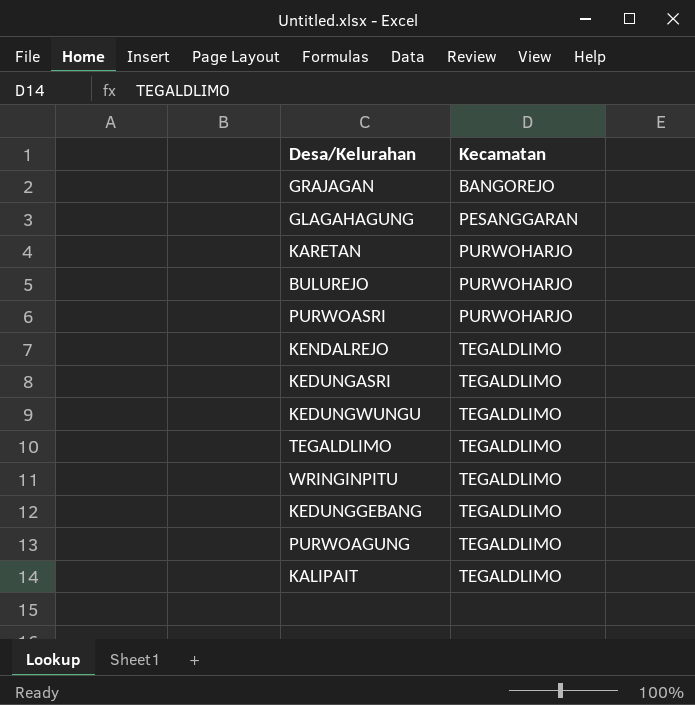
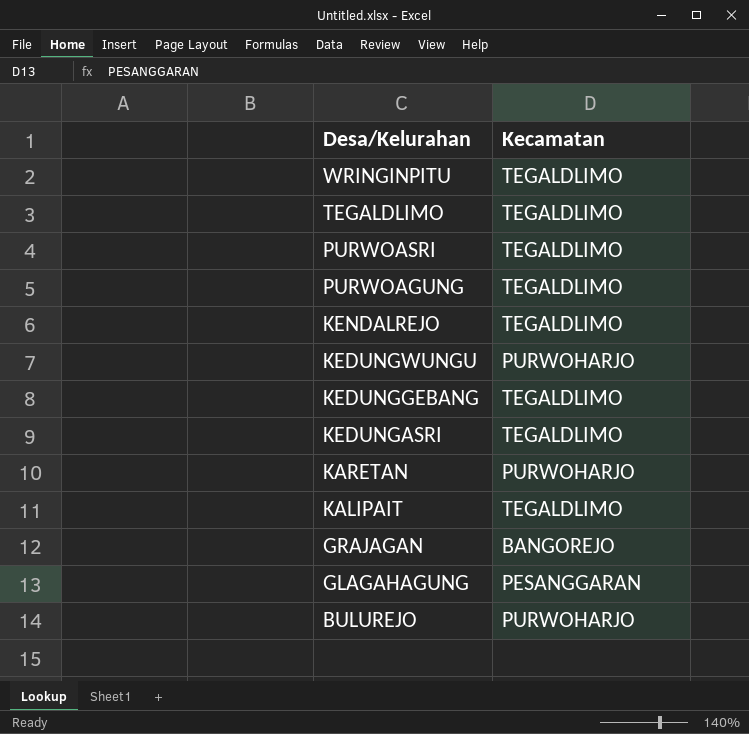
row order: Kecamatan ascending -> Desa/Kelurahan descending
PURWOASRI | Kecamatan: PURWOHARJO -> TEGALDLIMO
KEDUNGWUNGU | Kecamatan: TEGALDLIMO -> PURWOHARJO

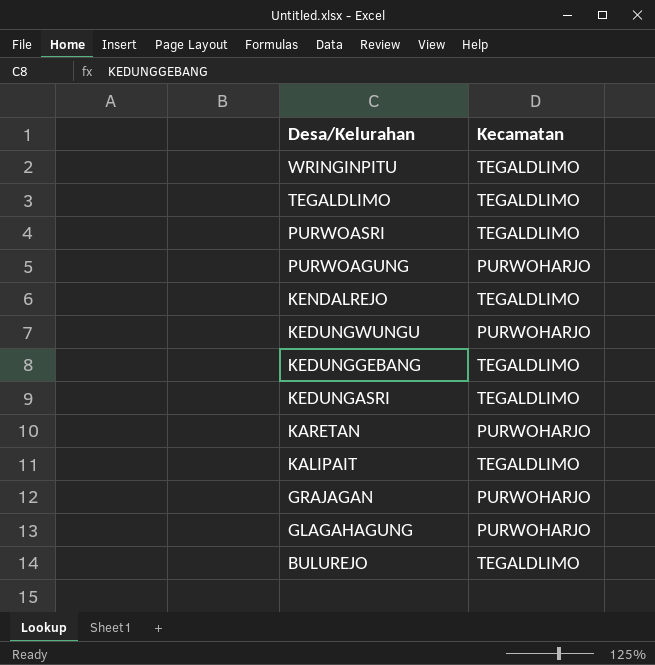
PURWOAGUNG | Kecamatan: TEGALDLIMO -> PURWOHARJO
GRAJAGAN | Kecamatan: BANGOREJO -> PURWOHARJO
GLAGAHAGUNG | Kecamatan: PESANGGARAN -> PURWOHARJO
BULUREJO | Kecamatan: PURWOHARJO -> TEGALDLIMO

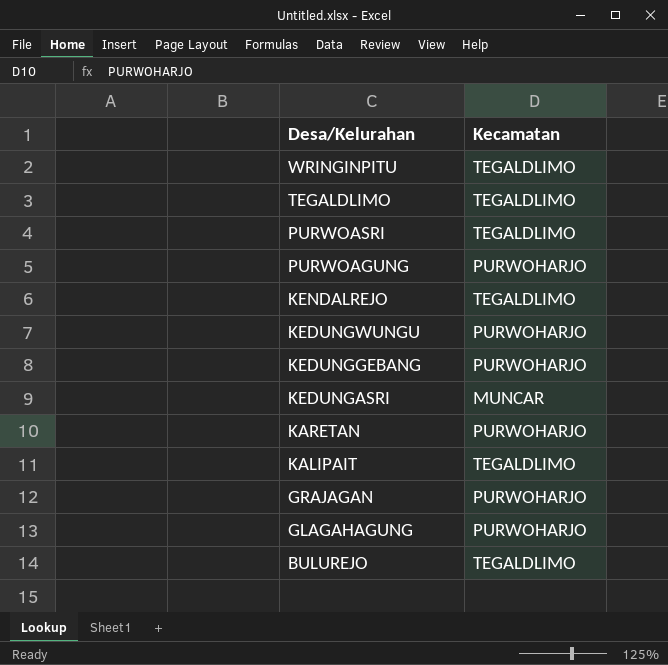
KEDUNGGEBANG | Kecamatan: TEGALDLIMO -> PURWOHARJO
KEDUNGASRI | Kecamatan: TEGALDLIMO -> MUNCAR

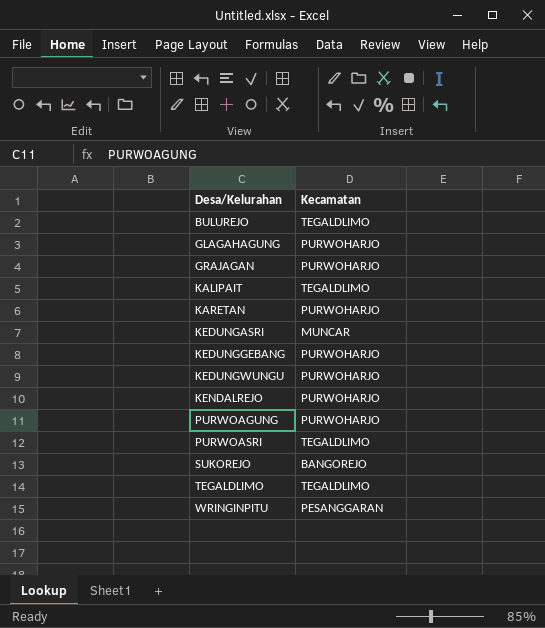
row order: Desa/Kelurahan descending -> Desa/Kelurahan ascending
KENDALREJO | Kecamatan: TEGALDLIMO -> PURWOHARJO
row SUKOREJO: none -> BANGOREJO
WRINGINPITU | Kecamatan: TEGALDLIMO -> PESANGGARAN

